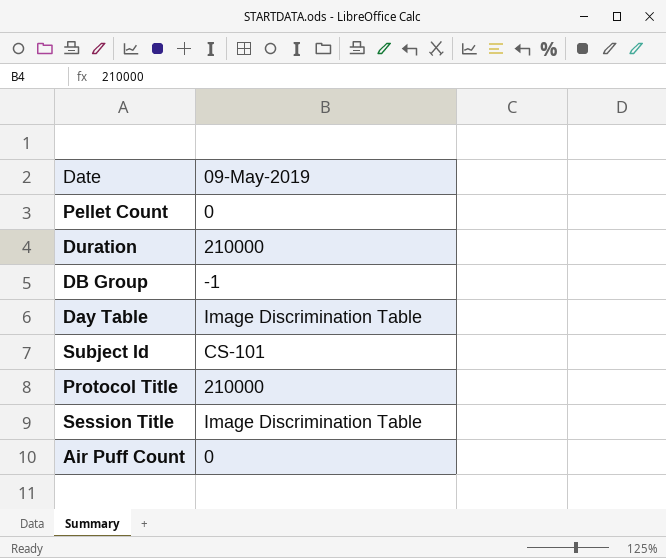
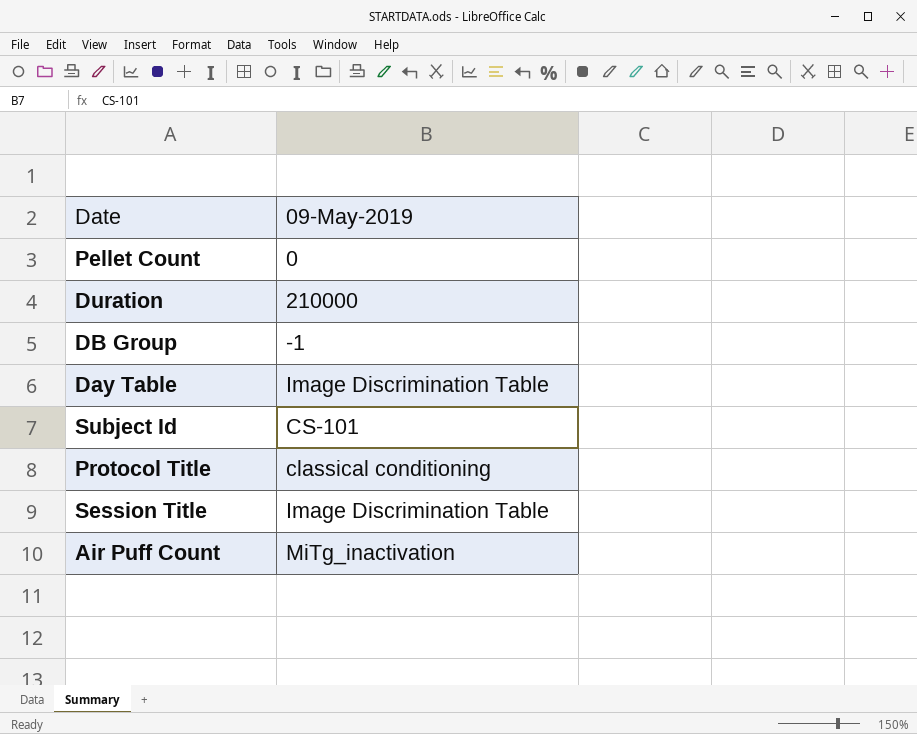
Protocol Title | 09-May-2019: 210000 -> classical conditioning
Air Puff Count | 09-May-2019: 0 -> MiTg_inactivation

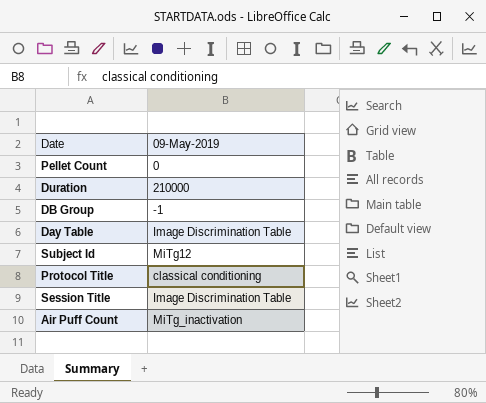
Subject Id | 09-May-2019: CS-101 -> MiTg12

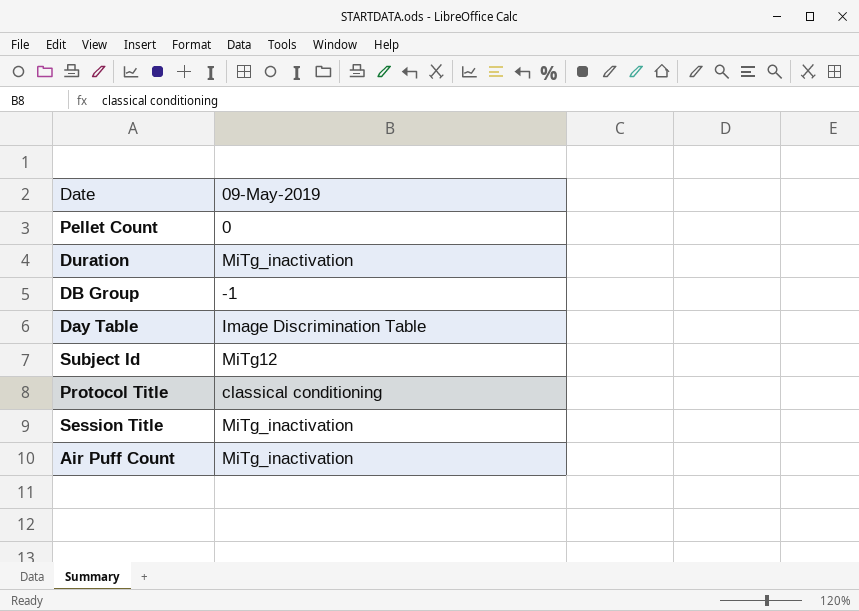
Duration | 09-May-2019: 210000 -> MiTg_inactivation
Session Title | 09-May-2019: Image Discrimination Table -> MiTg_inactivation

